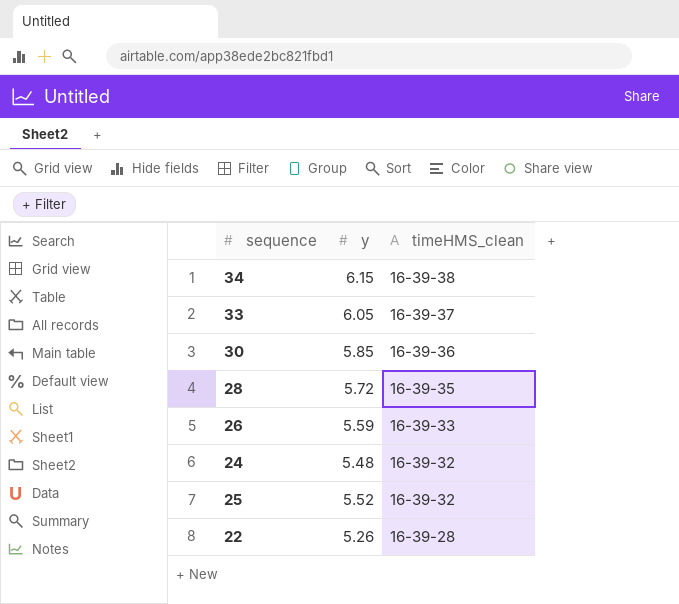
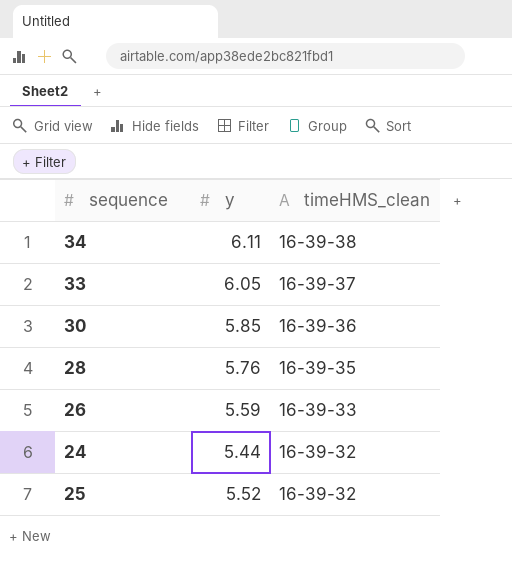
row 22: 5.26 | 16-39-28 -> none
34 | y: 6.15 -> 6.11
28 | y: 5.72 -> 5.76
24 | y: 5.48 -> 5.44

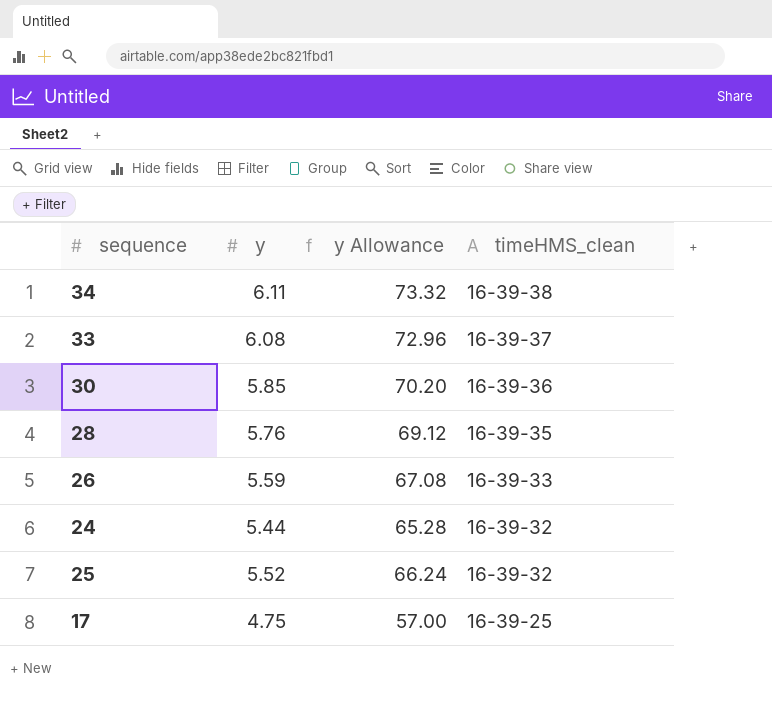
column y Allowance | formula: none -> [y] * 12
33 | y: 6.05 -> 6.08
row 17: none -> 4.75 | 57.00 | 16-39-25

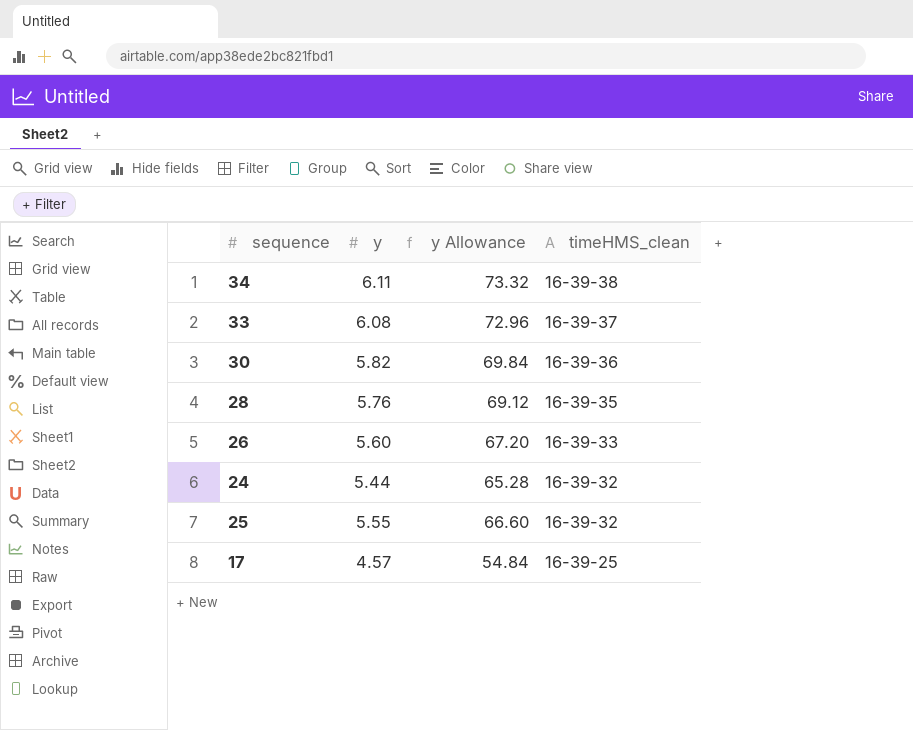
30 | y: 5.85 -> 5.82
30 | y Allowance: 70.20 -> 69.84
26 | y: 5.59 -> 5.60
26 | y Allowance: 67.08 -> 67.20
25 | y: 5.52 -> 5.55
25 | y Allowance: 66.24 -> 66.60
17 | y: 4.75 -> 4.57
17 | y Allowance: 57.00 -> 54.84

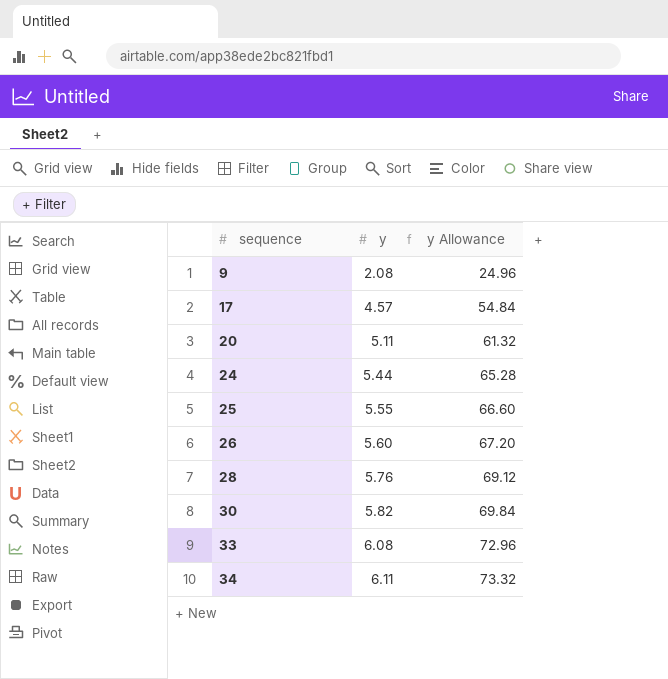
row order: timeHMS_clean descending -> sequence ascending
column timeHMS_clean | position: 4 -> none
row 9: none -> 2.08 | 24.96
row 20: none -> 5.11 | 61.32

